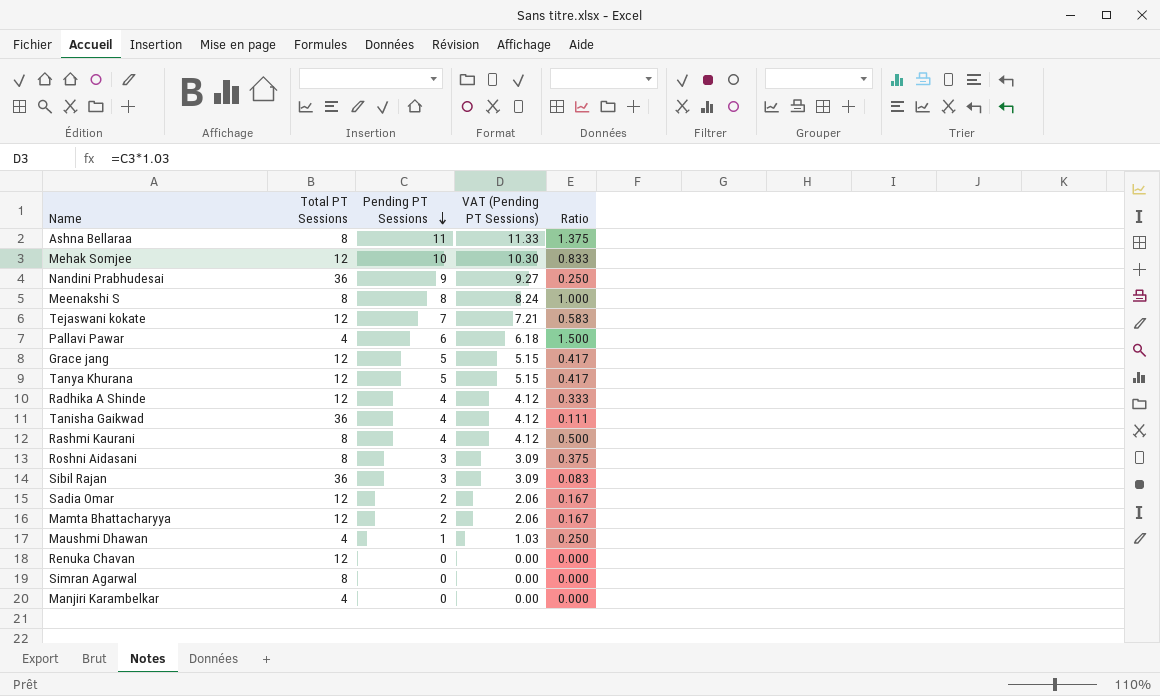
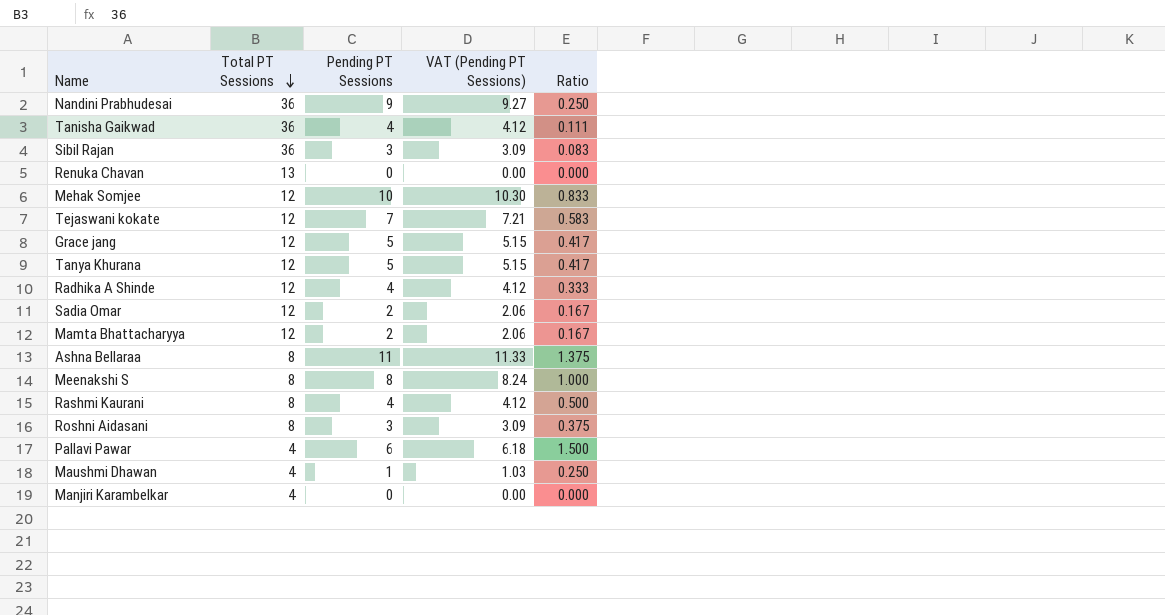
row order: Pending PT Sessions descending -> Total PT Sessions descending
row Simran Agarwal: 8 | 0 | 0.00 | 0.000 -> none
Renuka Chavan | Total PT Sessions: 12 -> 13

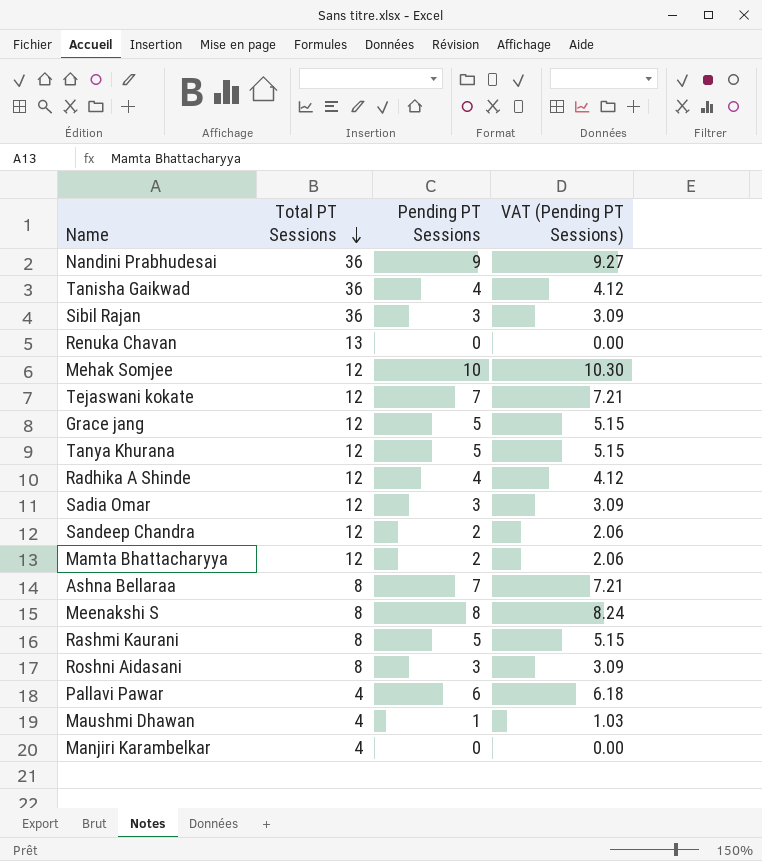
column Ratio | formula: [Pending PT Sessions] / [Total PT Sessions] -> none
Sadia Omar | Pending PT Sessions: 2 -> 3
Sadia Omar | VAT (Pending PT Sessions): 2.06 -> 3.09
row Sandeep Chandra: none -> 12 | 2 | 2.06
Ashna Bellaraa | Pending PT Sessions: 11 -> 7
Ashna Bellaraa | VAT (Pending PT Sessions): 11.33 -> 7.21
Rashmi Kaurani | Pending PT Sessions: 4 -> 5
Rashmi Kaurani | VAT (Pending PT Sessions): 4.12 -> 5.15

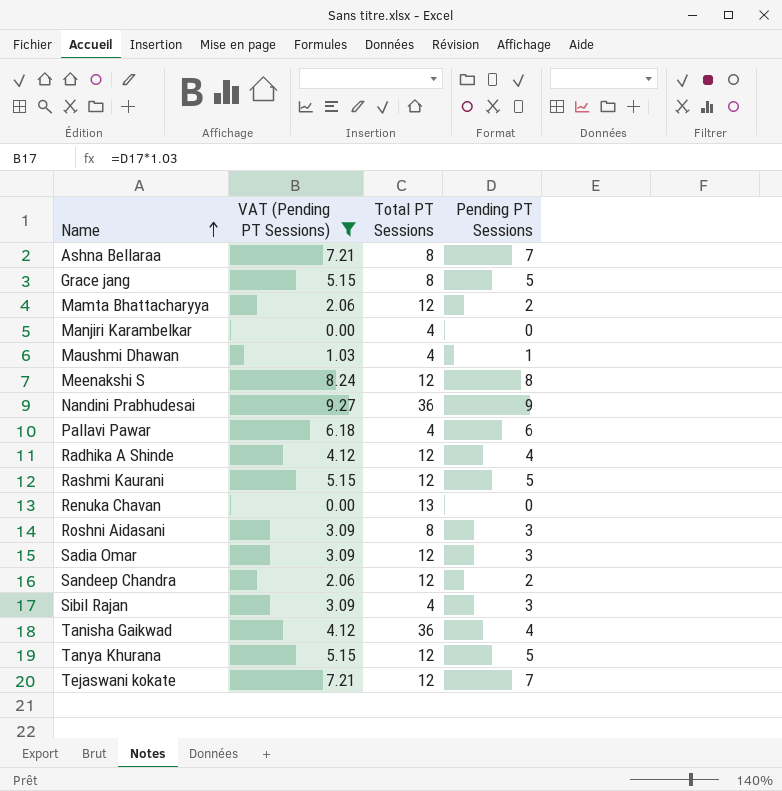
filter: none -> VAT (Pending PT Sessions) != 10.30
row order: Total PT Sessions descending -> Name ascending
column VAT (Pending PT Sessions) | position: 4 -> 2
Grace jang | Total PT Sessions: 12 -> 8
Meenakshi S | Total PT Sessions: 8 -> 12
Rashmi Kaurani | Total PT Sessions: 8 -> 12
Sibil Rajan | Total PT Sessions: 36 -> 4

